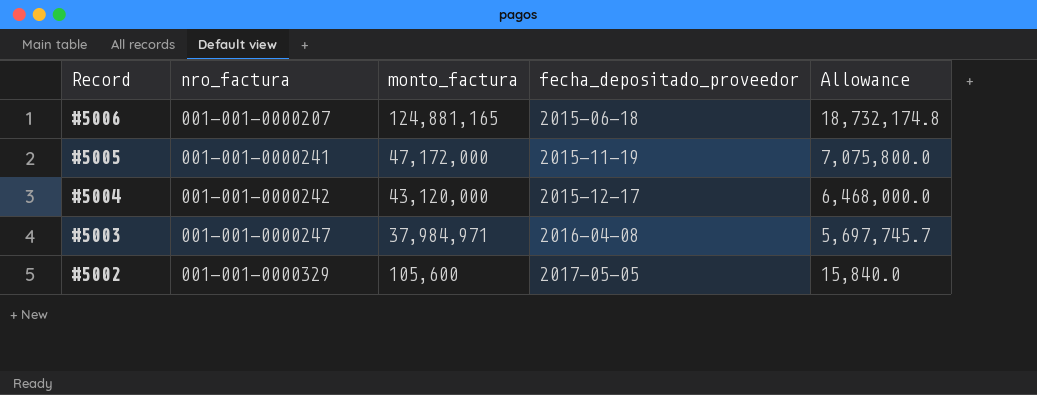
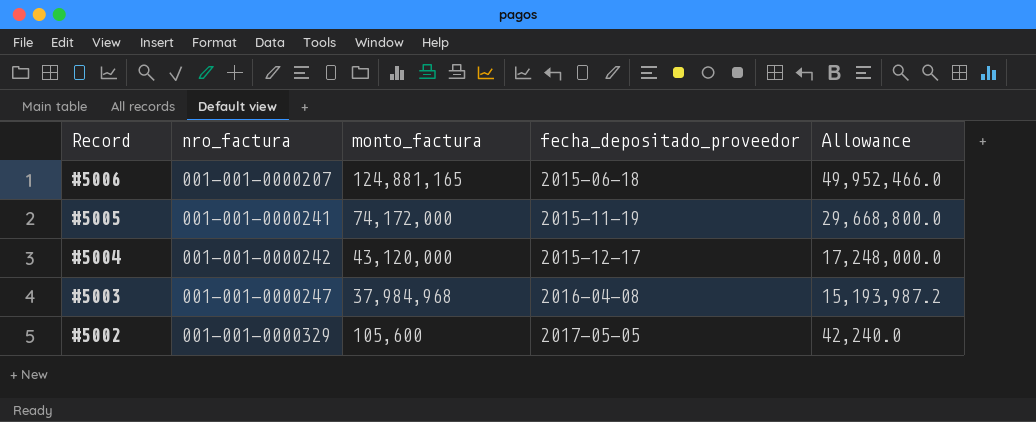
column Allowance | formula: [monto_factura] * 0.15 -> [monto_factura] * 0.4
#5005 | monto_factura: 47,172,000 -> 74,172,000
#5003 | monto_factura: 37,984,971 -> 37,984,968

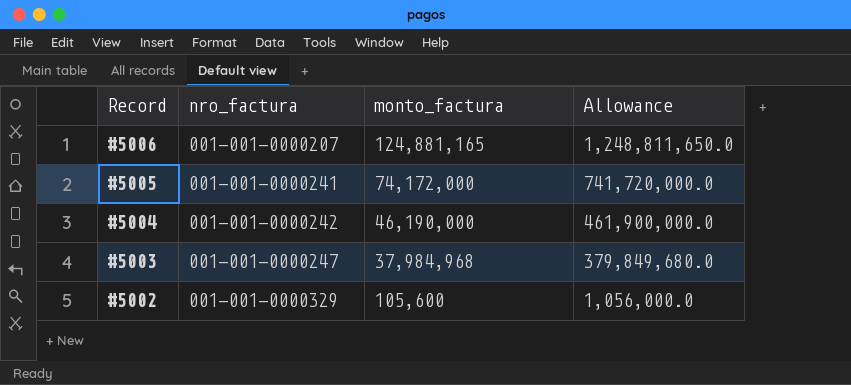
column fecha_depositado_proveedor | position: 4 -> none
column Allowance | formula: [monto_factura] * 0.4 -> [monto_factura] * 10
#5004 | monto_factura: 43,120,000 -> 46,190,000

